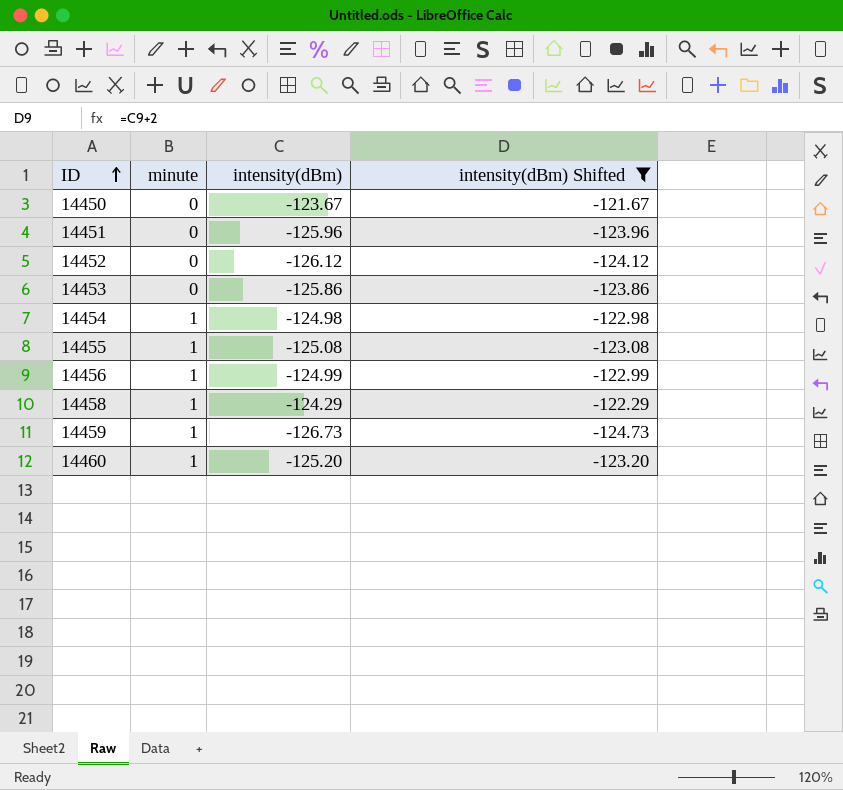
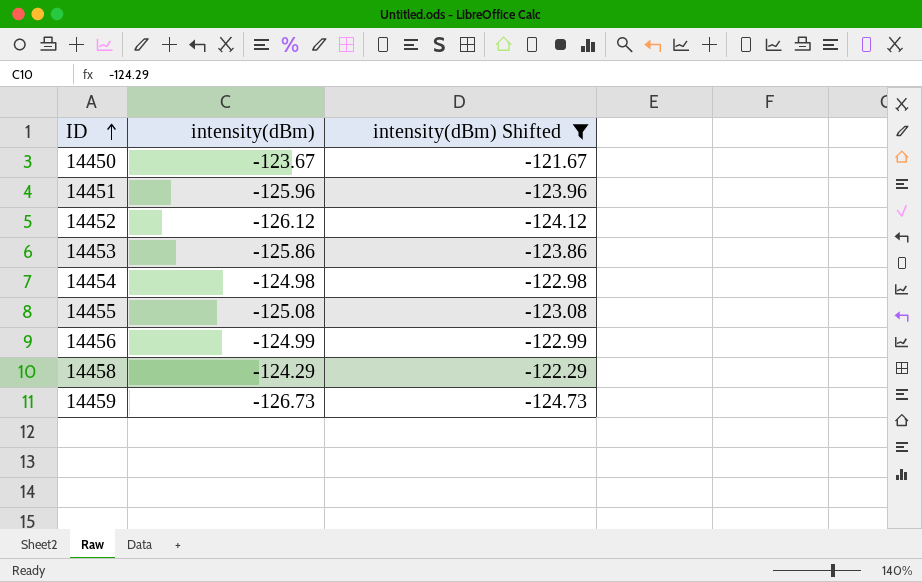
column minute | position: 2 -> none
row 14460: 1 | -125.20 | -123.20 -> none

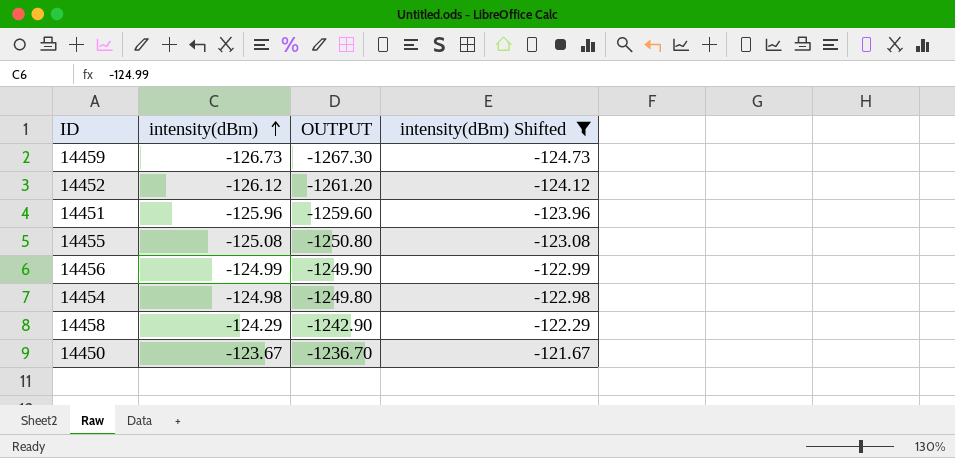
row order: ID ascending -> intensity(dBm) ascending
column OUTPUT | formula: none -> [intensity(dBm)] * 10
row 14453: -125.86 | -123.86 -> none

